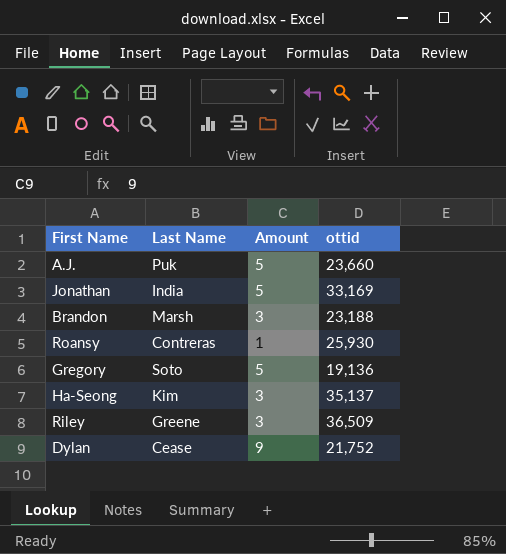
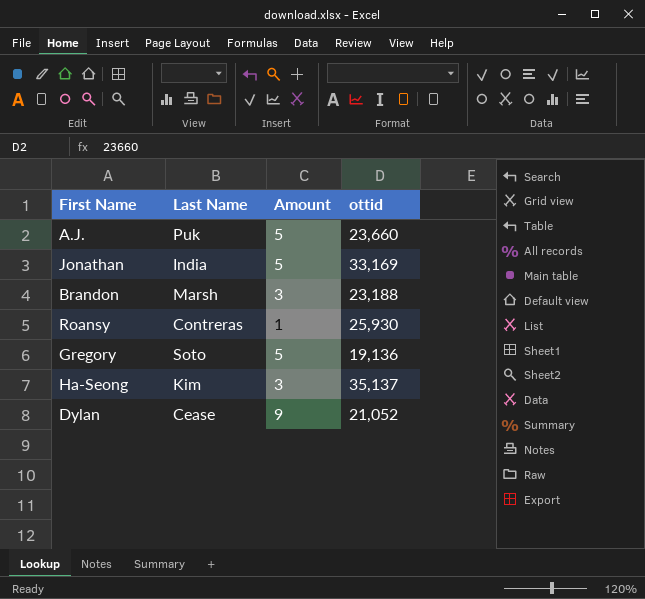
row Riley: Greene | 3 | 36,509 -> none
Dylan | ottid: 21,752 -> 21,052

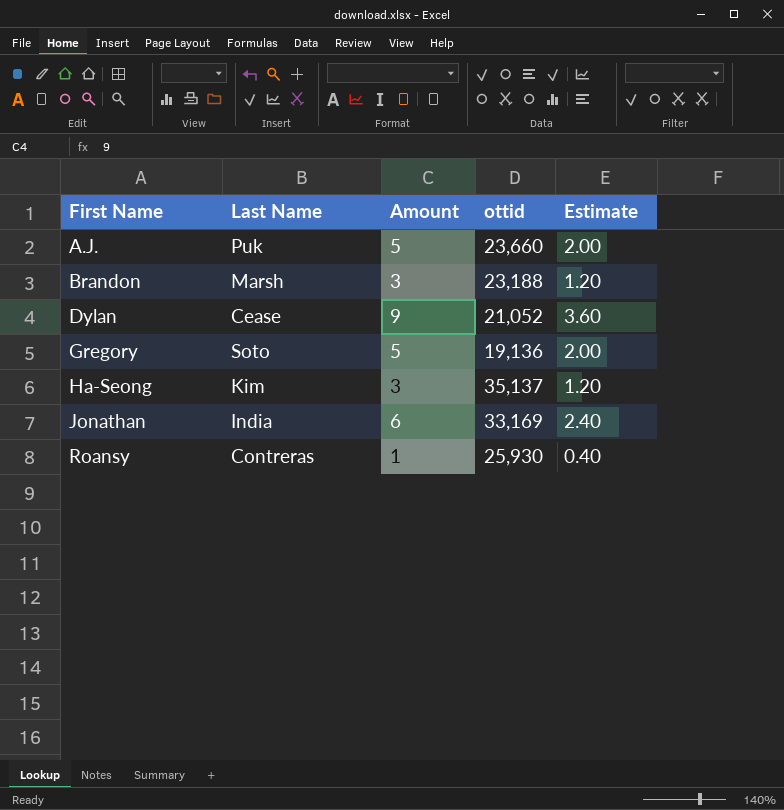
row order: none -> First Name ascending
column Estimate | formula: none -> [Amount] * 0.4
Jonathan | Amount: 5 -> 6

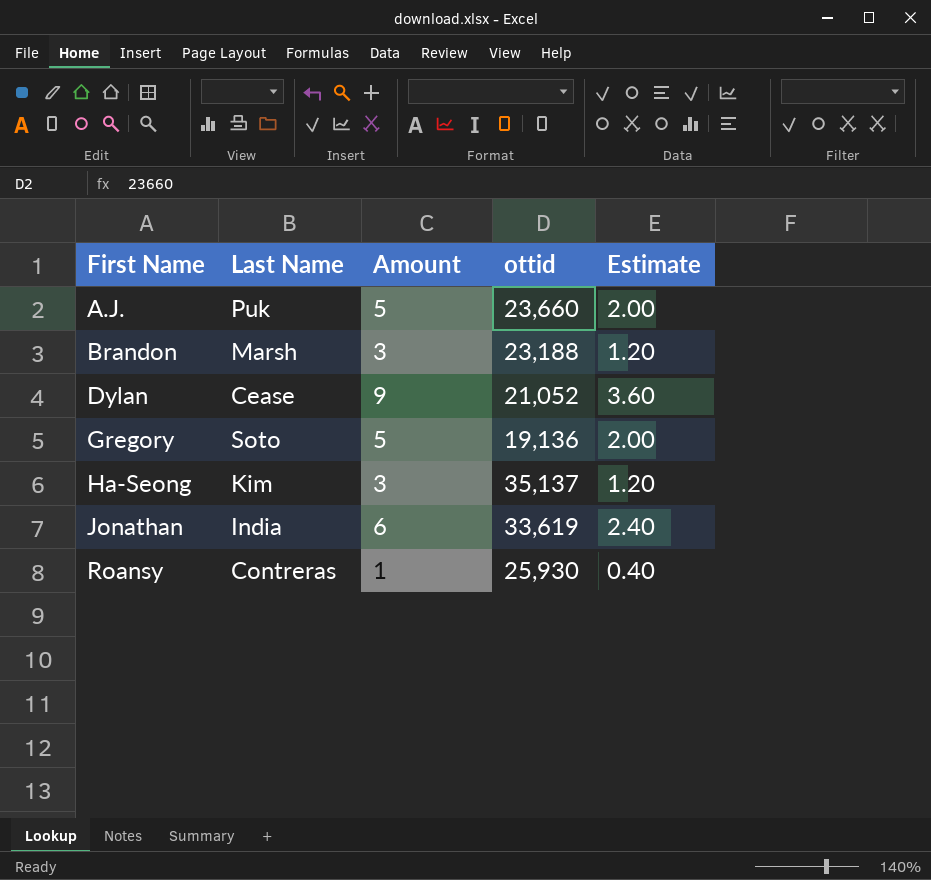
Jonathan | ottid: 33,169 -> 33,619

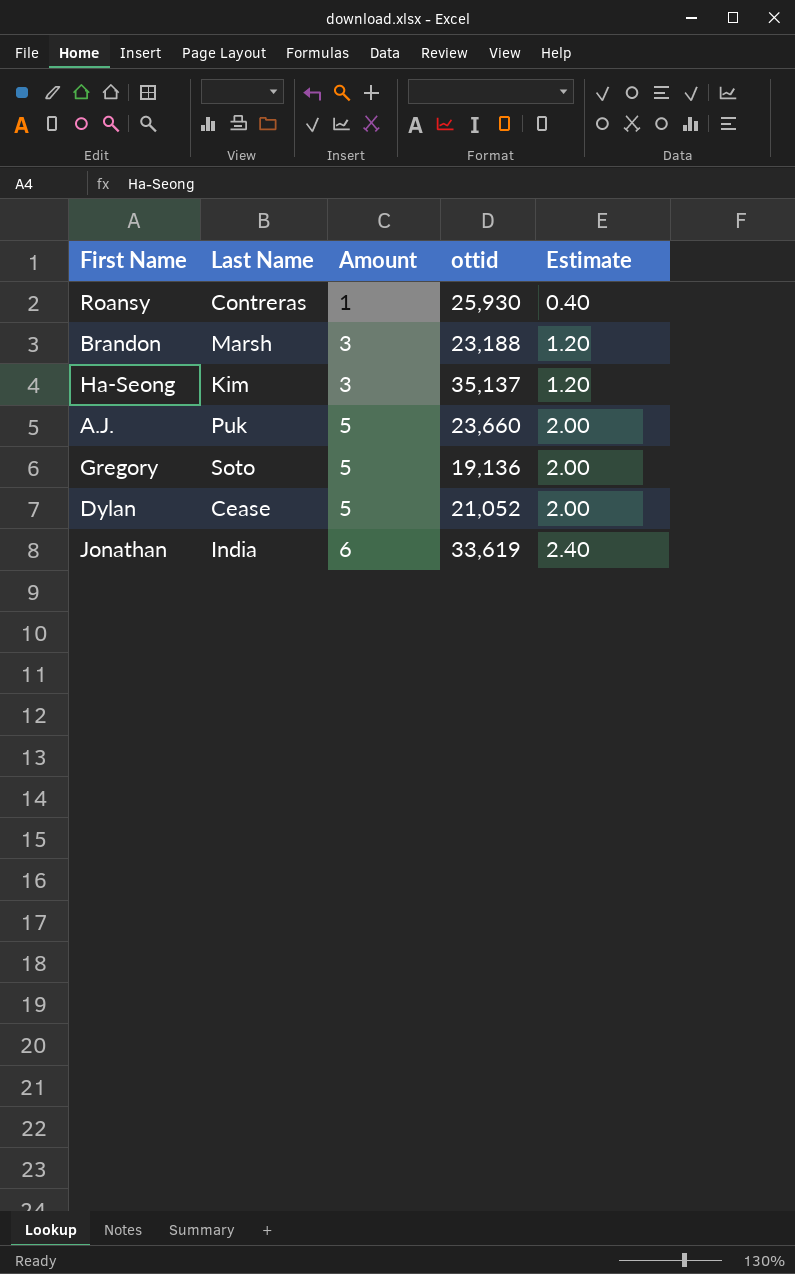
row order: First Name ascending -> Amount ascending
Dylan | Amount: 9 -> 5
Dylan | Estimate: 3.60 -> 2.00

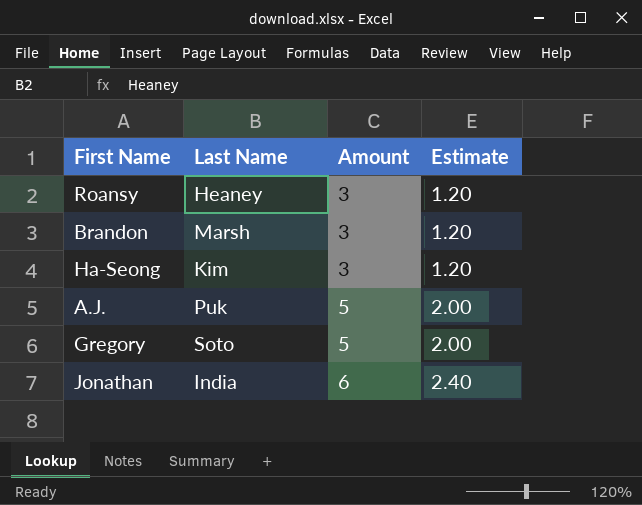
column ottid | position: 4 -> none
row Dylan: Cease | 5 | 21,052 | 2.00 -> none
Roansy | Last Name: Contreras -> Heaney
Roansy | Amount: 1 -> 3
Roansy | Estimate: 0.40 -> 1.20

